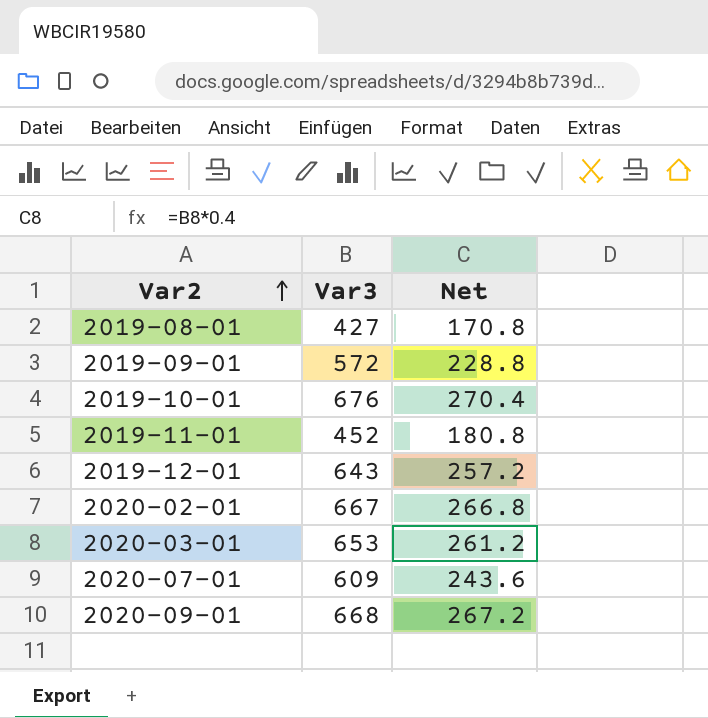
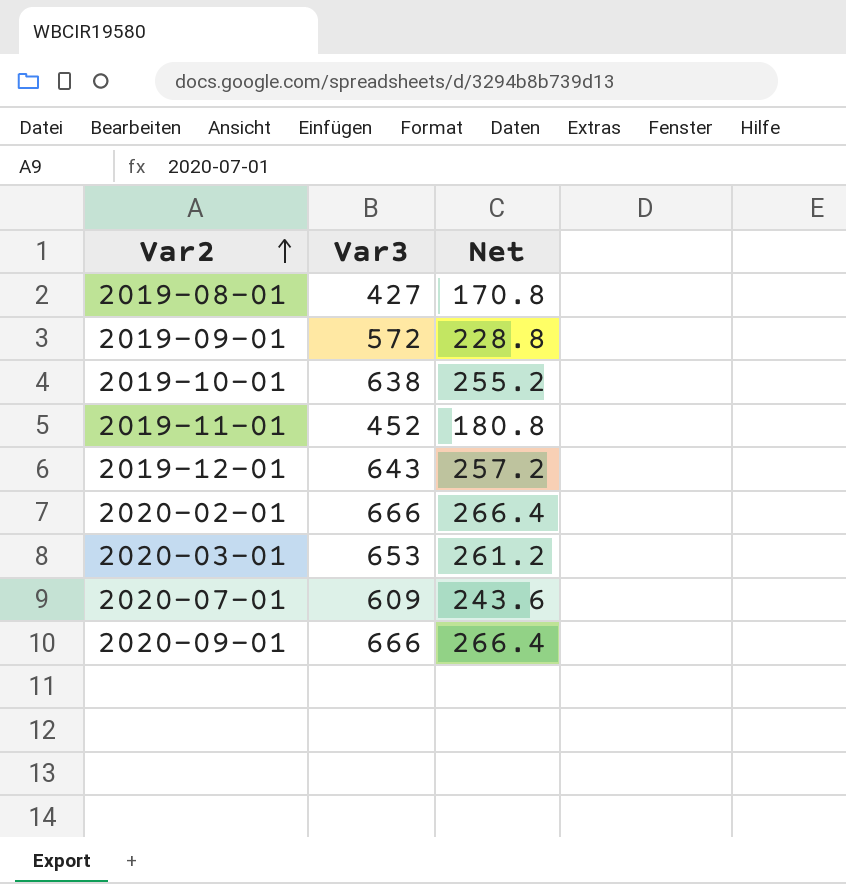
2019-10-01 | Var3: 676 -> 638
2019-10-01 | Net: 270.4 -> 255.2
2020-02-01 | Var3: 667 -> 666
2020-02-01 | Net: 266.8 -> 266.4
2020-09-01 | Var3: 668 -> 666
2020-09-01 | Net: 267.2 -> 266.4

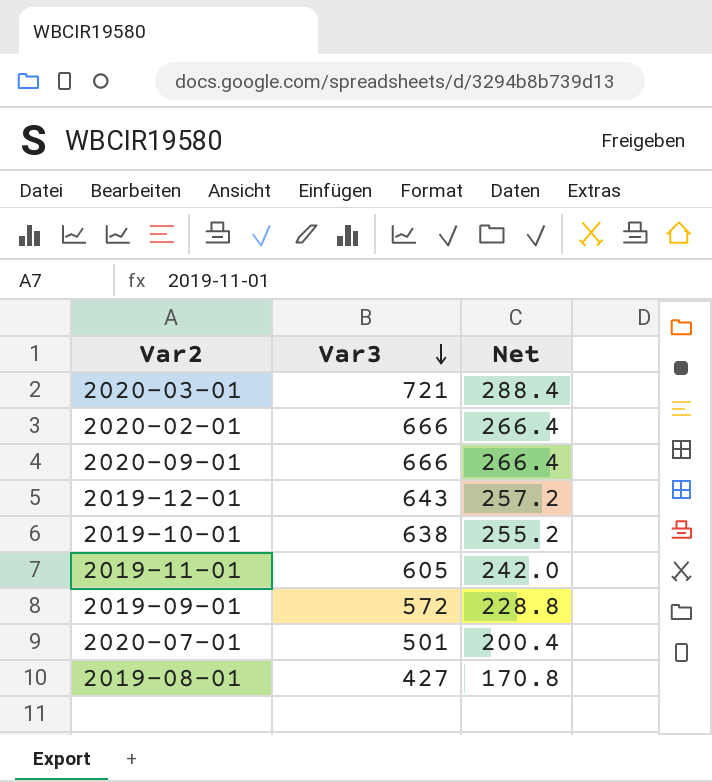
row order: Var2 ascending -> Var3 descending
2020-03-01 | Var3: 653 -> 721
2020-03-01 | Net: 261.2 -> 288.4
2019-11-01 | Var3: 452 -> 605
2019-11-01 | Net: 180.8 -> 242.0
2020-07-01 | Var3: 609 -> 501
2020-07-01 | Net: 243.6 -> 200.4

